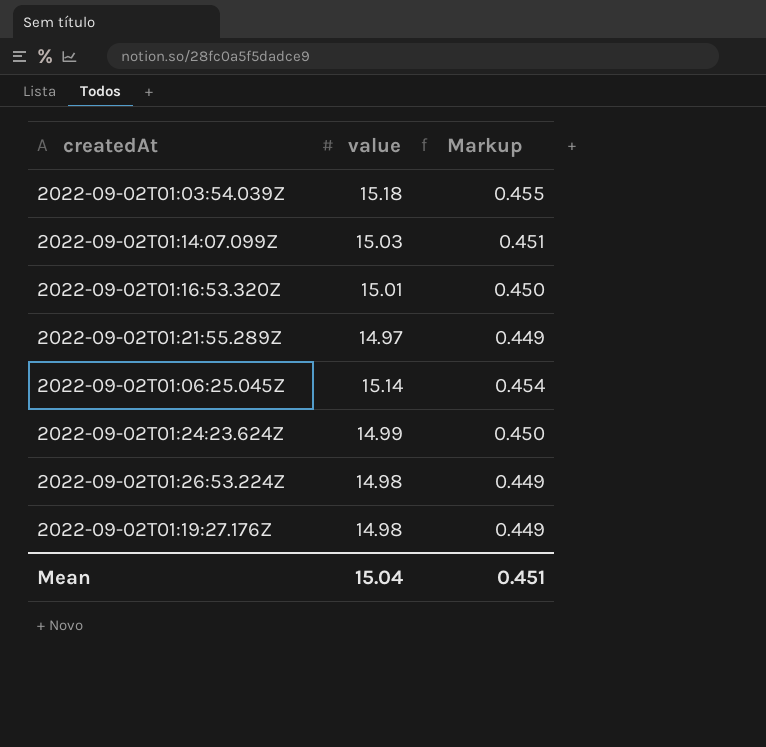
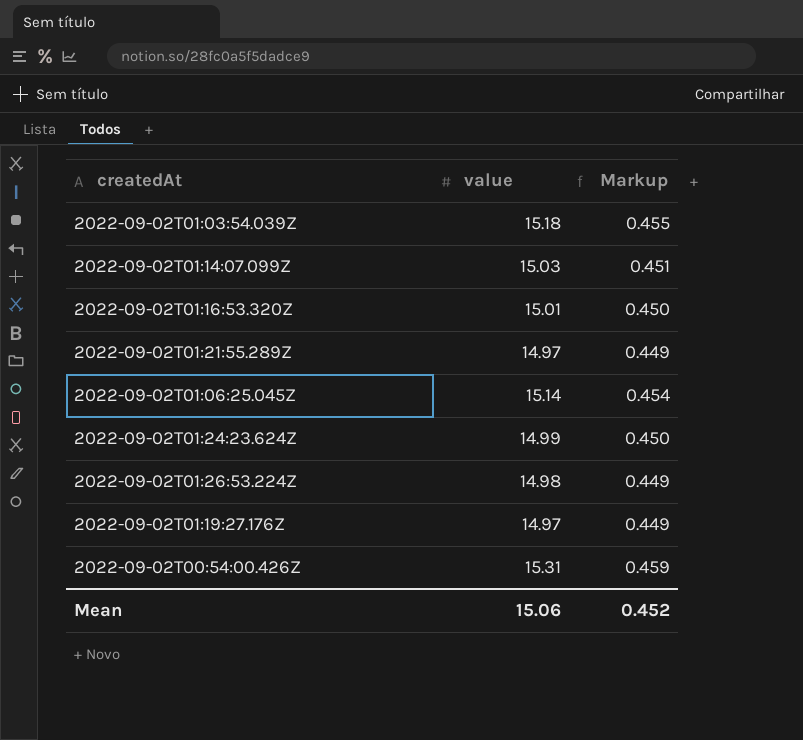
2022-09-02T01:19:27.176Z | value: 14.98 -> 14.97
row 2022-09-02T00:54:00.426Z: none -> 15.31 | 0.459
Mean | value: 15.04 -> 15.06
Mean | Markup: 0.451 -> 0.452

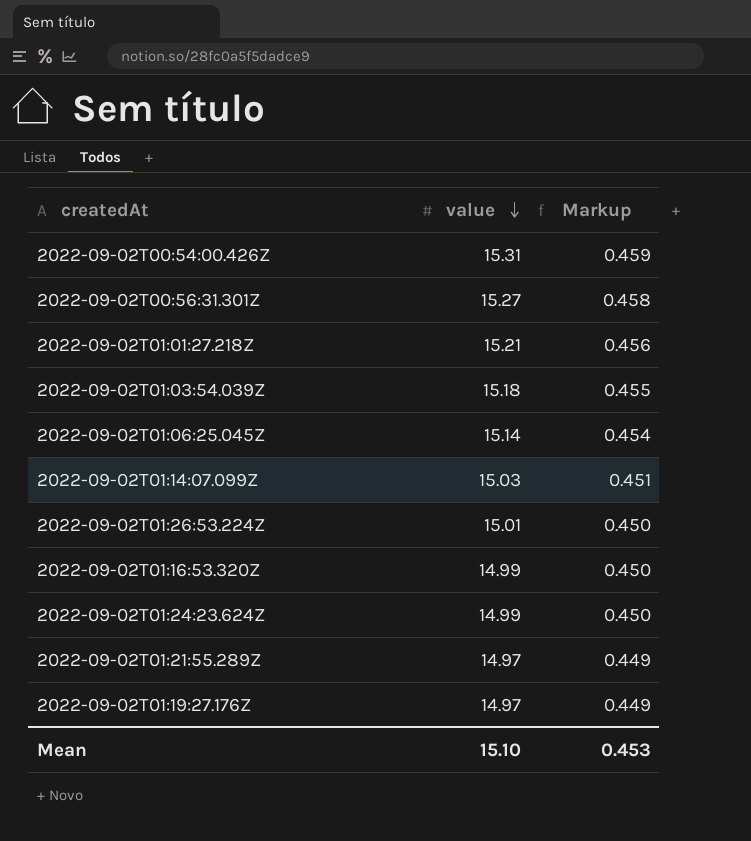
row order: none -> value descending
row 2022-09-02T00:56:31.301Z: none -> 15.27 | 0.458
row 2022-09-02T01:01:27.218Z: none -> 15.21 | 0.456
2022-09-02T01:26:53.224Z | value: 14.98 -> 15.01
2022-09-02T01:26:53.224Z | Markup: 0.449 -> 0.450
2022-09-02T01:16:53.320Z | value: 15.01 -> 14.99
Mean | value: 15.06 -> 15.10
Mean | Markup: 0.452 -> 0.453

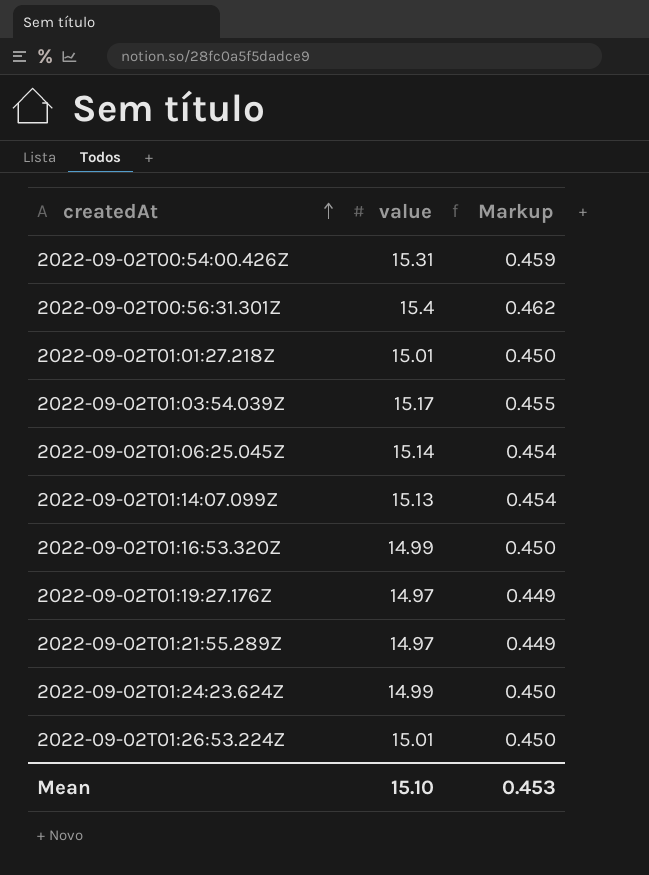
row order: value descending -> createdAt ascending
2022-09-02T00:56:31.301Z | value: 15.27 -> 15.4
2022-09-02T00:56:31.301Z | Markup: 0.458 -> 0.462
2022-09-02T01:01:27.218Z | value: 15.21 -> 15.01
2022-09-02T01:01:27.218Z | Markup: 0.456 -> 0.450
2022-09-02T01:03:54.039Z | value: 15.18 -> 15.17
2022-09-02T01:14:07.099Z | value: 15.03 -> 15.13
2022-09-02T01:14:07.099Z | Markup: 0.451 -> 0.454

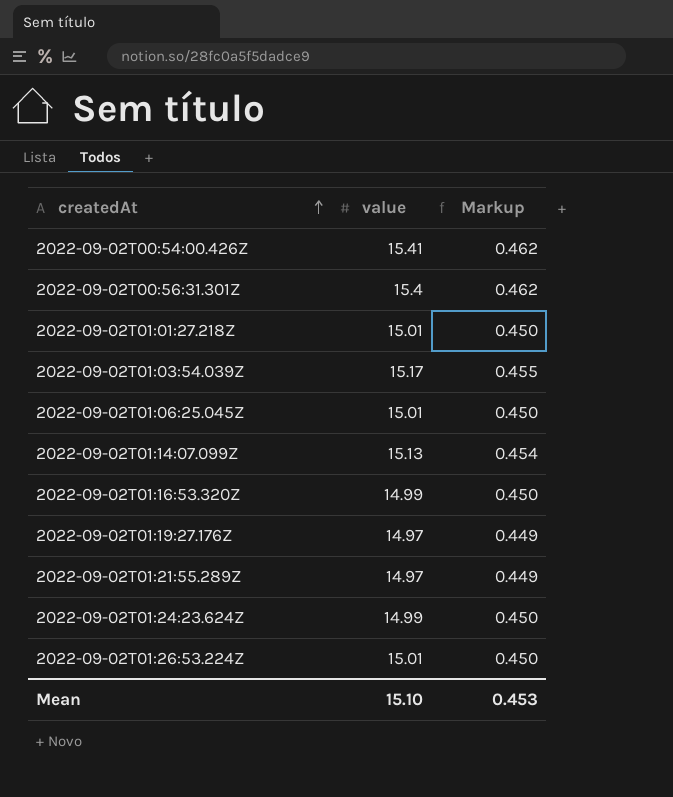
2022-09-02T00:54:00.426Z | value: 15.31 -> 15.41
2022-09-02T00:54:00.426Z | Markup: 0.459 -> 0.462
2022-09-02T01:06:25.045Z | value: 15.14 -> 15.01
2022-09-02T01:06:25.045Z | Markup: 0.454 -> 0.450

